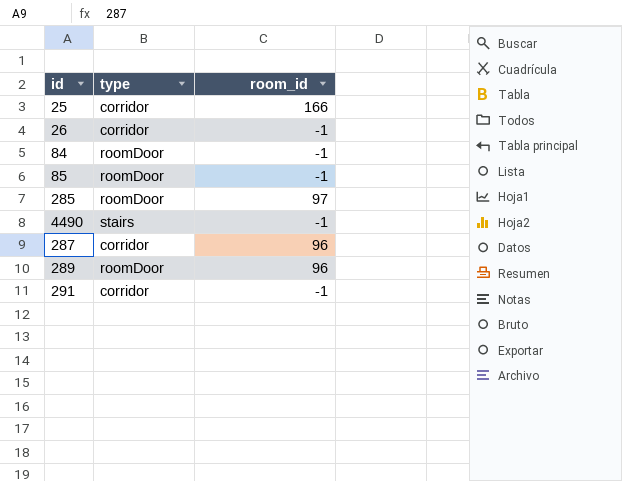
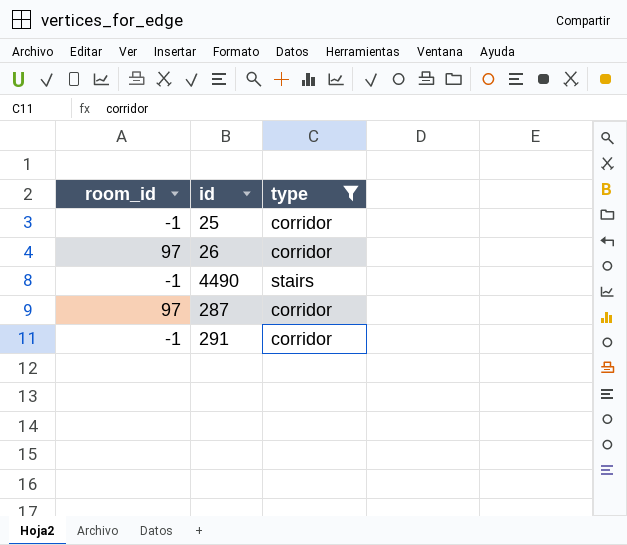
filter: none -> type != roomDoor
column room_id | position: 3 -> 1
25 | room_id: 166 -> -1
26 | room_id: -1 -> 97
287 | room_id: 96 -> 97

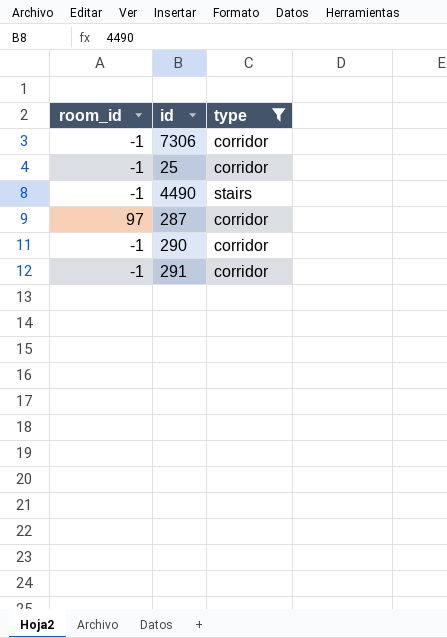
row 26: 97 | corridor -> none
row 7306: none -> -1 | corridor
row 290: none -> -1 | corridor

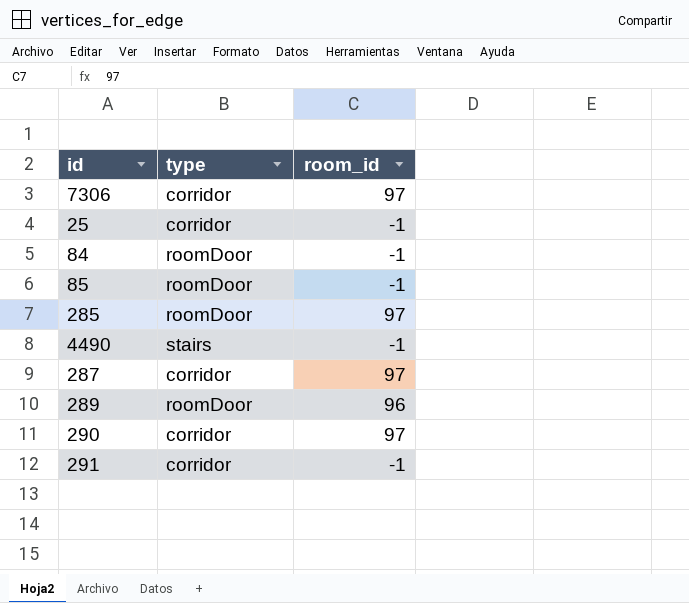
filter: type != roomDoor -> none
column room_id | position: 1 -> 3
7306 | room_id: -1 -> 97
290 | room_id: -1 -> 97

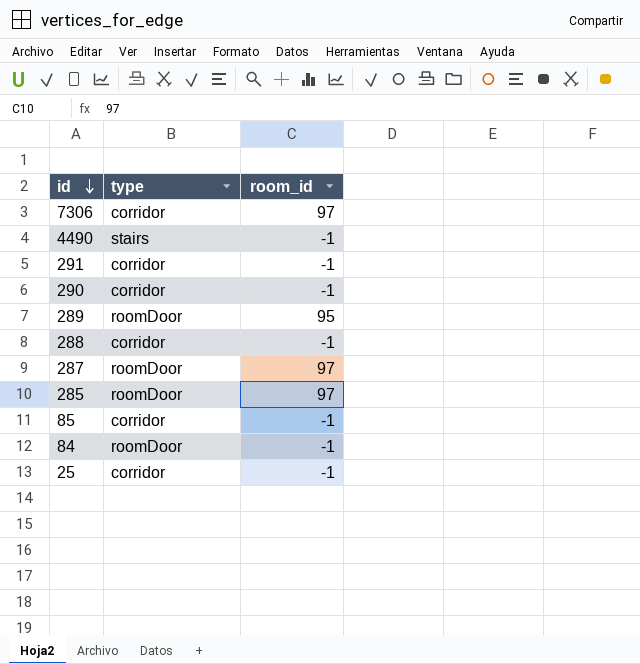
row order: none -> id descending
290 | room_id: 97 -> -1
289 | room_id: 96 -> 95
row 288: none -> corridor | -1
287 | type: corridor -> roomDoor
85 | type: roomDoor -> corridor

